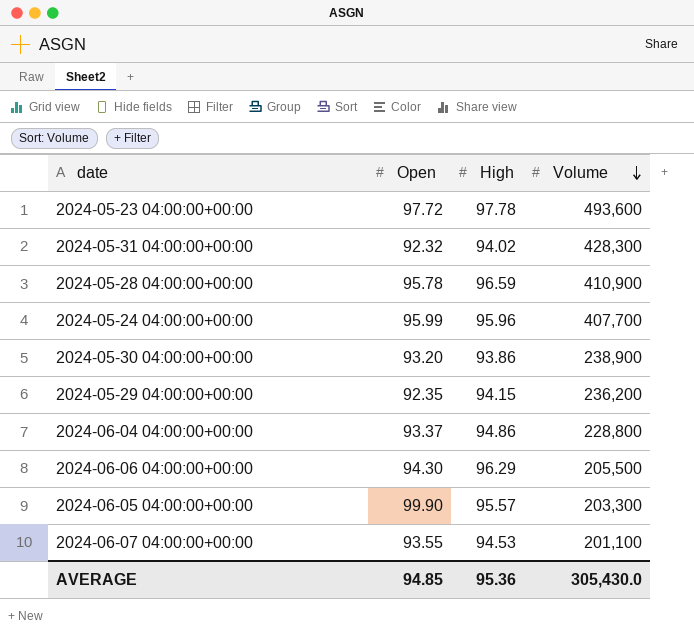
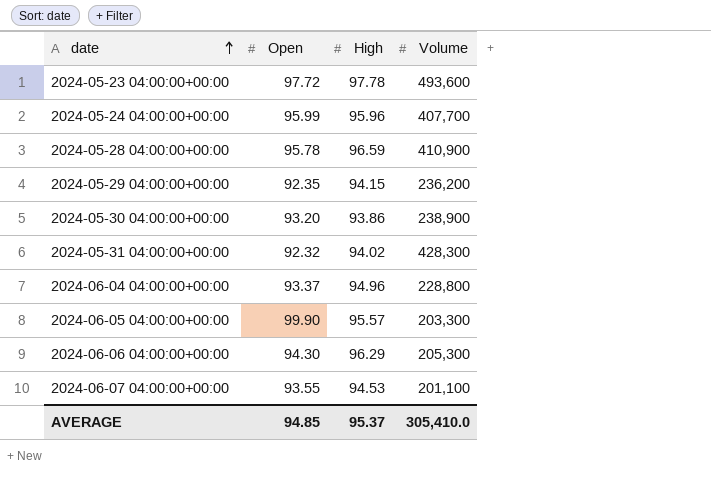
row order: Volume descending -> date ascending
2024-06-04 04:00:00+00:00 | High: 94.86 -> 94.96
2024-06-06 04:00:00+00:00 | Volume: 205,500 -> 205,300
AVERAGE | High: 95.36 -> 95.37
AVERAGE | Volume: 305,430.0 -> 305,410.0

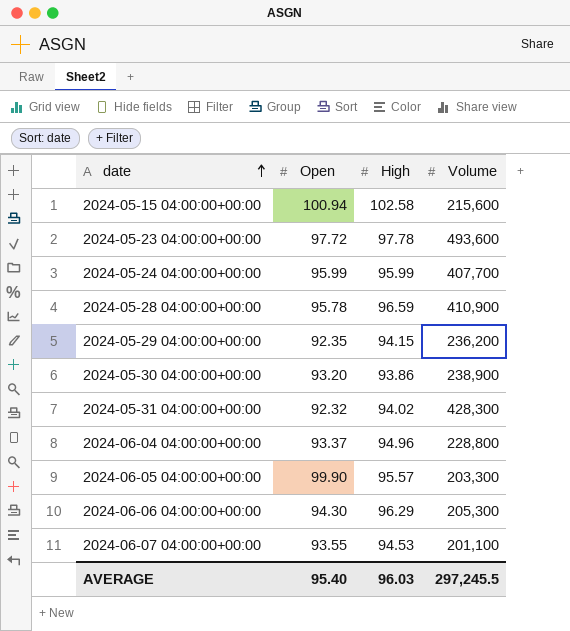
row 2024-05-15 04:00:00+00:00: none -> 100.94 | 102.58 | 215,600
2024-05-24 04:00:00+00:00 | High: 95.96 -> 95.99
AVERAGE | Open: 94.85 -> 95.40
AVERAGE | High: 95.37 -> 96.03
AVERAGE | Volume: 305,410.0 -> 297,245.5

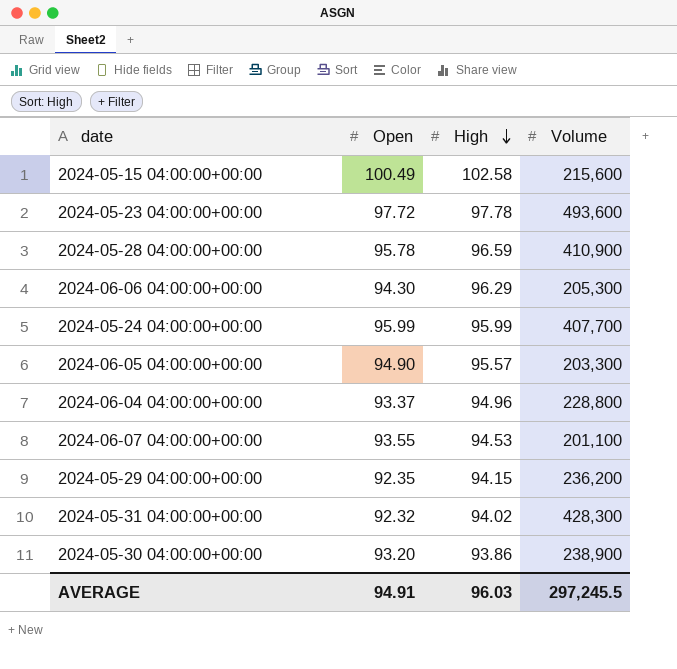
row order: date ascending -> High descending
2024-05-15 04:00:00+00:00 | Open: 100.94 -> 100.49
2024-06-05 04:00:00+00:00 | Open: 99.90 -> 94.90
AVERAGE | Open: 95.40 -> 94.91

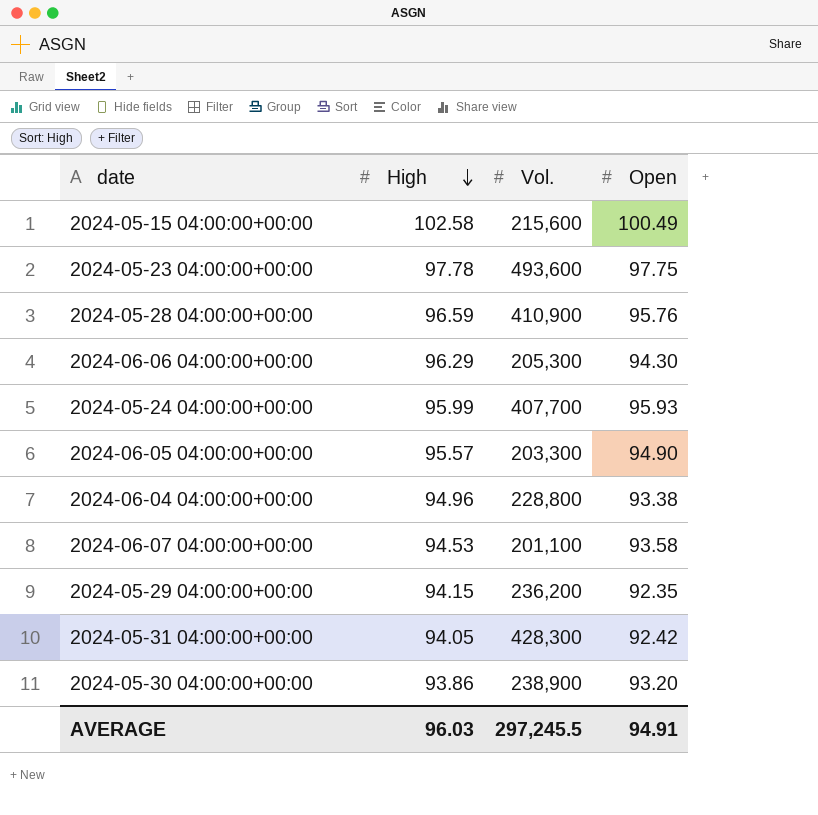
column name: Volume -> Vol.
column Open | position: 2 -> 4
2024-05-23 04:00:00+00:00 | Open: 97.72 -> 97.75
2024-05-28 04:00:00+00:00 | Open: 95.78 -> 95.76
2024-05-24 04:00:00+00:00 | Open: 95.99 -> 95.93
2024-06-04 04:00:00+00:00 | Open: 93.37 -> 93.38
2024-06-07 04:00:00+00:00 | Open: 93.55 -> 93.58
2024-05-31 04:00:00+00:00 | High: 94.02 -> 94.05
2024-05-31 04:00:00+00:00 | Open: 92.32 -> 92.42

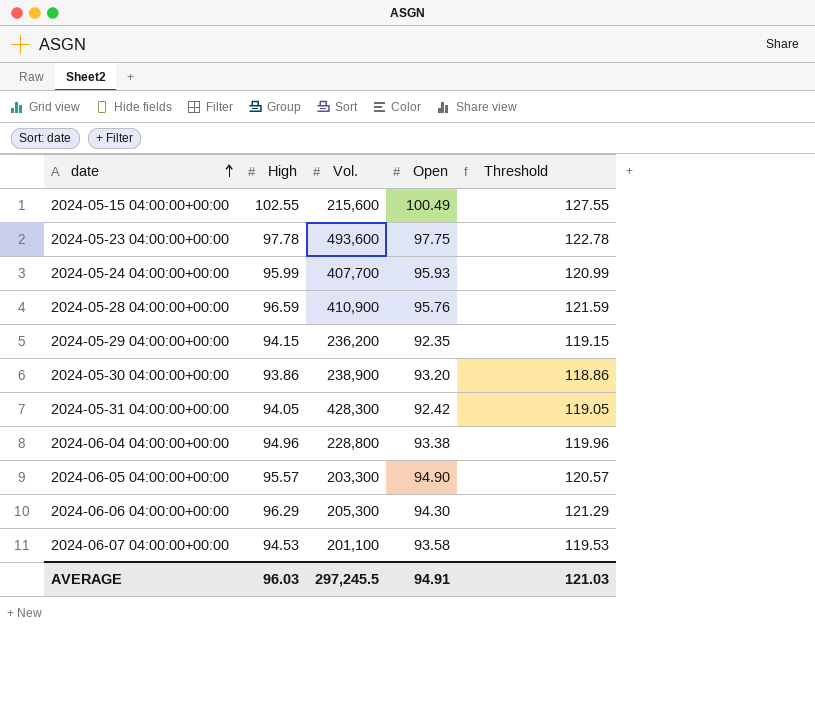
row order: High descending -> date ascending
column Threshold | formula: none -> [High] + 25
2024-05-15 04:00:00+00:00 | High: 102.58 -> 102.55

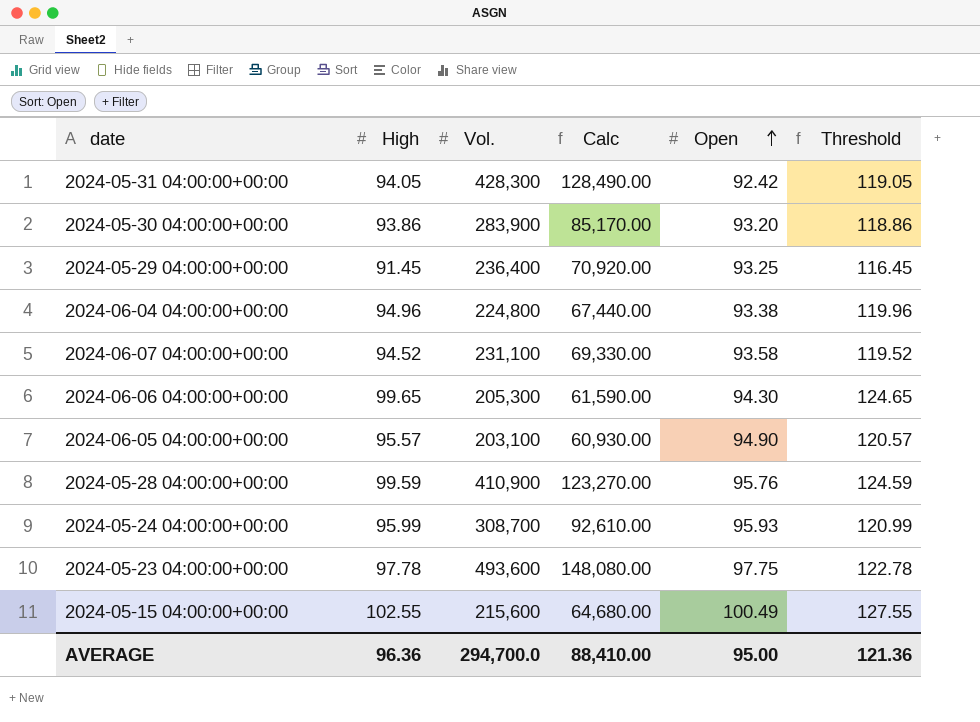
row order: date ascending -> Open ascending
column Calc | formula: none -> [Vol.] * 0.3
2024-05-30 04:00:00+00:00 | Vol.: 238,900 -> 283,900
2024-05-29 04:00:00+00:00 | High: 94.15 -> 91.45
2024-05-29 04:00:00+00:00 | Vol.: 236,200 -> 236,400
2024-05-29 04:00:00+00:00 | Open: 92.35 -> 93.25
2024-05-29 04:00:00+00:00 | Threshold: 119.15 -> 116.45
2024-06-04 04:00:00+00:00 | Vol.: 228,800 -> 224,800
2024-06-07 04:00:00+00:00 | High: 94.53 -> 94.52
2024-06-07 04:00:00+00:00 | Vol.: 201,100 -> 231,100
2024-06-07 04:00:00+00:00 | Threshold: 119.53 -> 119.52
2024-06-06 04:00:00+00:00 | High: 96.29 -> 99.65
2024-06-06 04:00:00+00:00 | Threshold: 121.29 -> 124.65
2024-06-05 04:00:00+00:00 | Vol.: 203,300 -> 203,100
2024-05-28 04:00:00+00:00 | High: 96.59 -> 99.59
2024-05-28 04:00:00+00:00 | Threshold: 121.59 -> 124.59
2024-05-24 04:00:00+00:00 | Vol.: 407,700 -> 308,700
AVERAGE | High: 96.03 -> 96.36
AVERAGE | Vol.: 297,245.5 -> 294,700.0
AVERAGE | Open: 94.91 -> 95.00
AVERAGE | Threshold: 121.03 -> 121.36

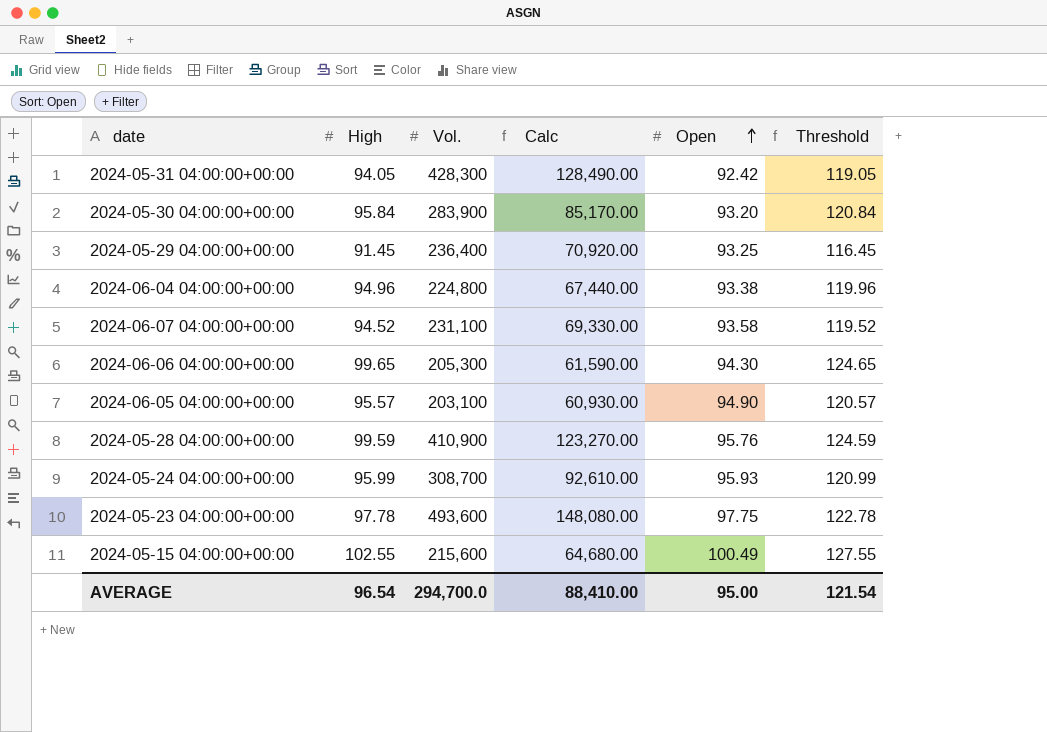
2024-05-30 04:00:00+00:00 | High: 93.86 -> 95.84
2024-05-30 04:00:00+00:00 | Threshold: 118.86 -> 120.84
AVERAGE | High: 96.36 -> 96.54
AVERAGE | Threshold: 121.36 -> 121.54

